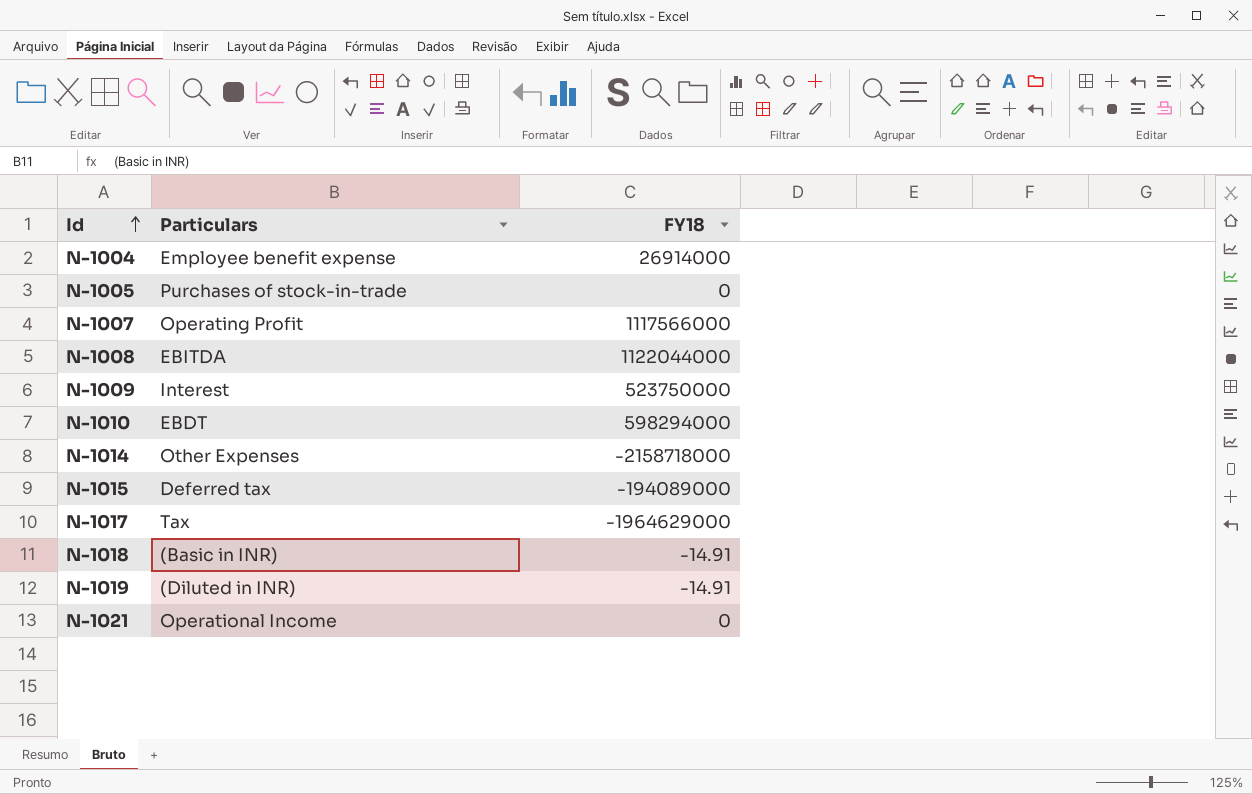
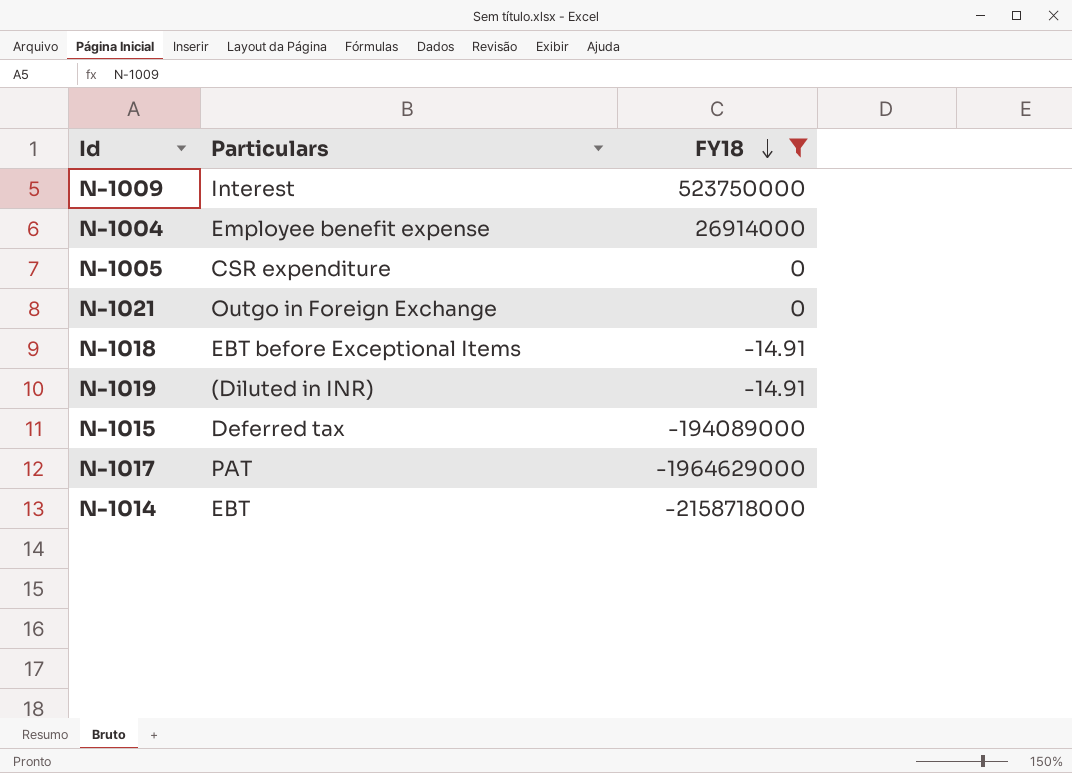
filter: none -> FY18 <= 523750000
row order: Id ascending -> FY18 descending
N-1005 | Particulars: Purchases of stock-in-trade -> CSR expenditure
N-1021 | Particulars: Operational Income -> Outgo in Foreign Exchange
N-1018 | Particulars: (Basic in INR) -> EBT before Exceptional Items
N-1017 | Particulars: Tax -> PAT
N-1014 | Particulars: Other Expenses -> EBT

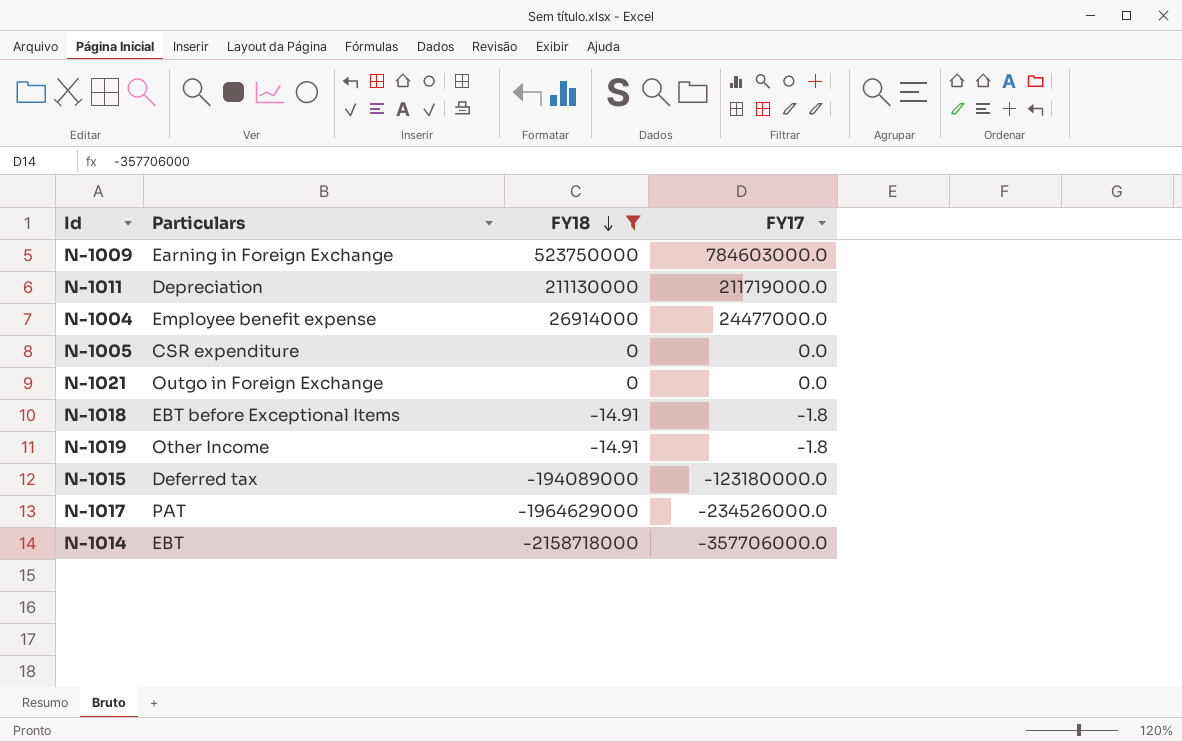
column FY17 | position: none -> 4
N-1009 | Particulars: Interest -> Earning in Foreign Exchange
row N-1011: none -> Depreciation | 211130000 | 211719000.0
N-1019 | Particulars: (Diluted in INR) -> Other Income

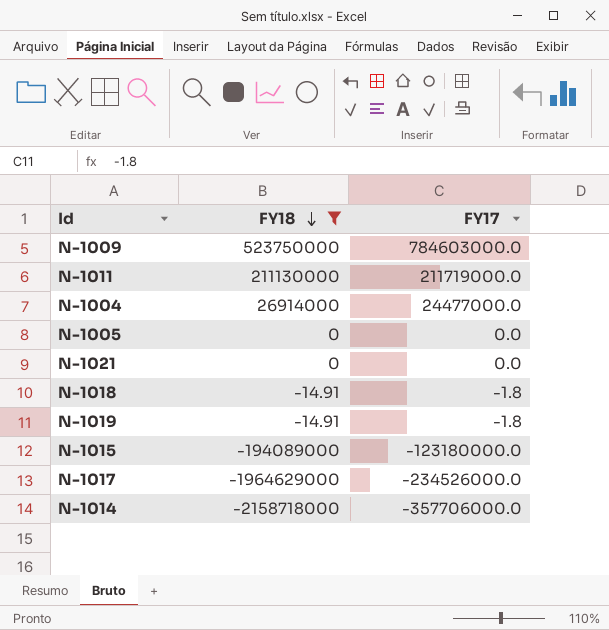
column Particulars | position: 2 -> none

